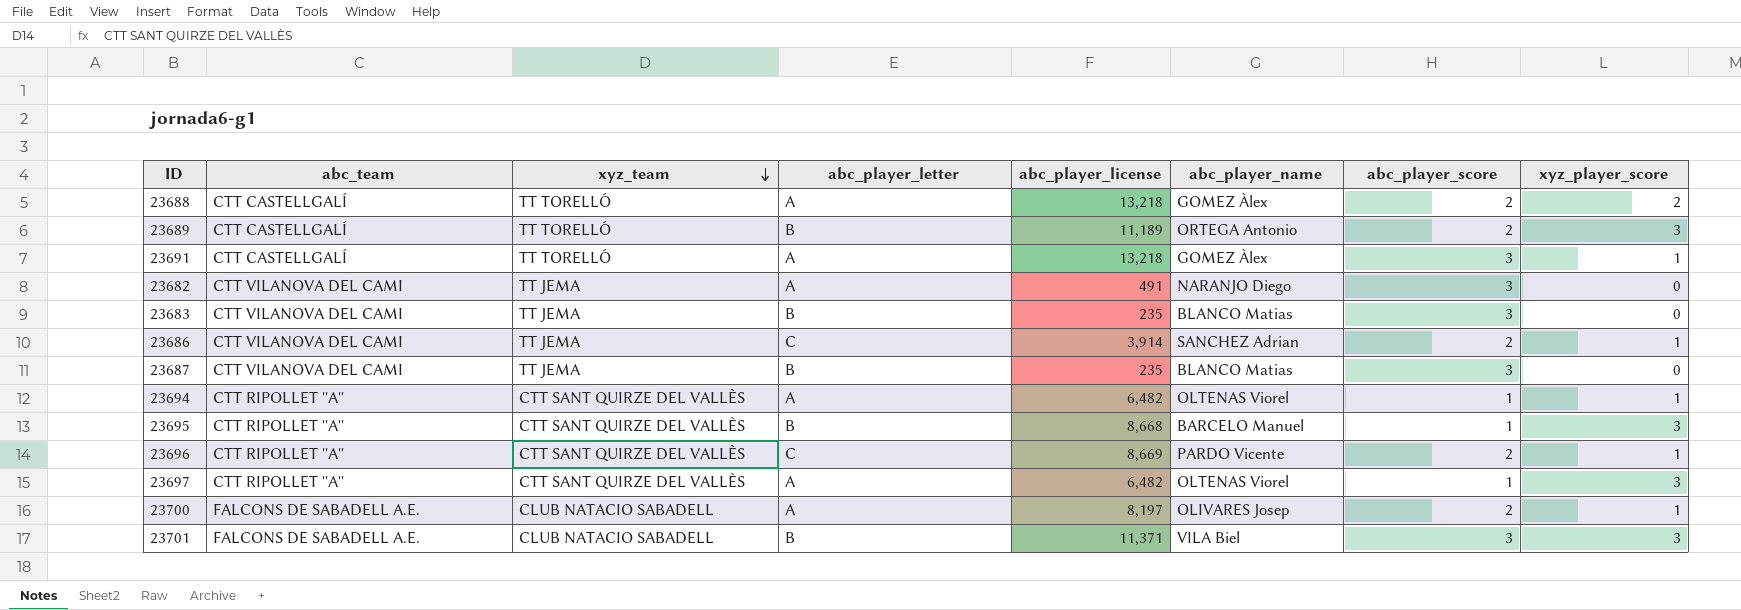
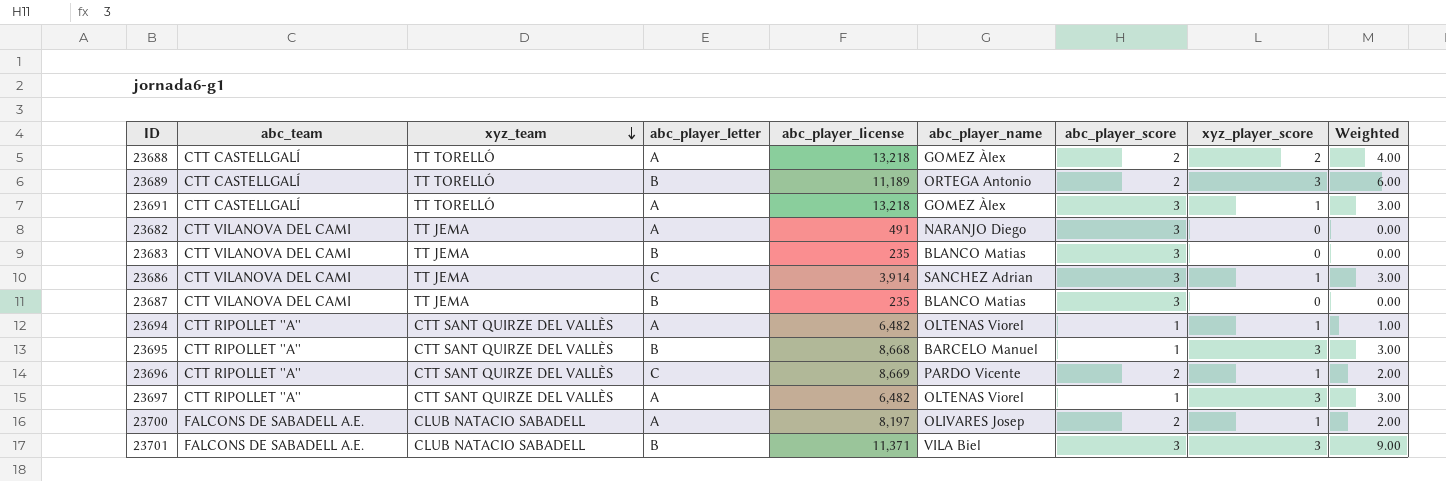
column Weighted | formula: none -> [abc_player_score] * [xyz_player_score]
23686 | abc_player_score: 2 -> 3

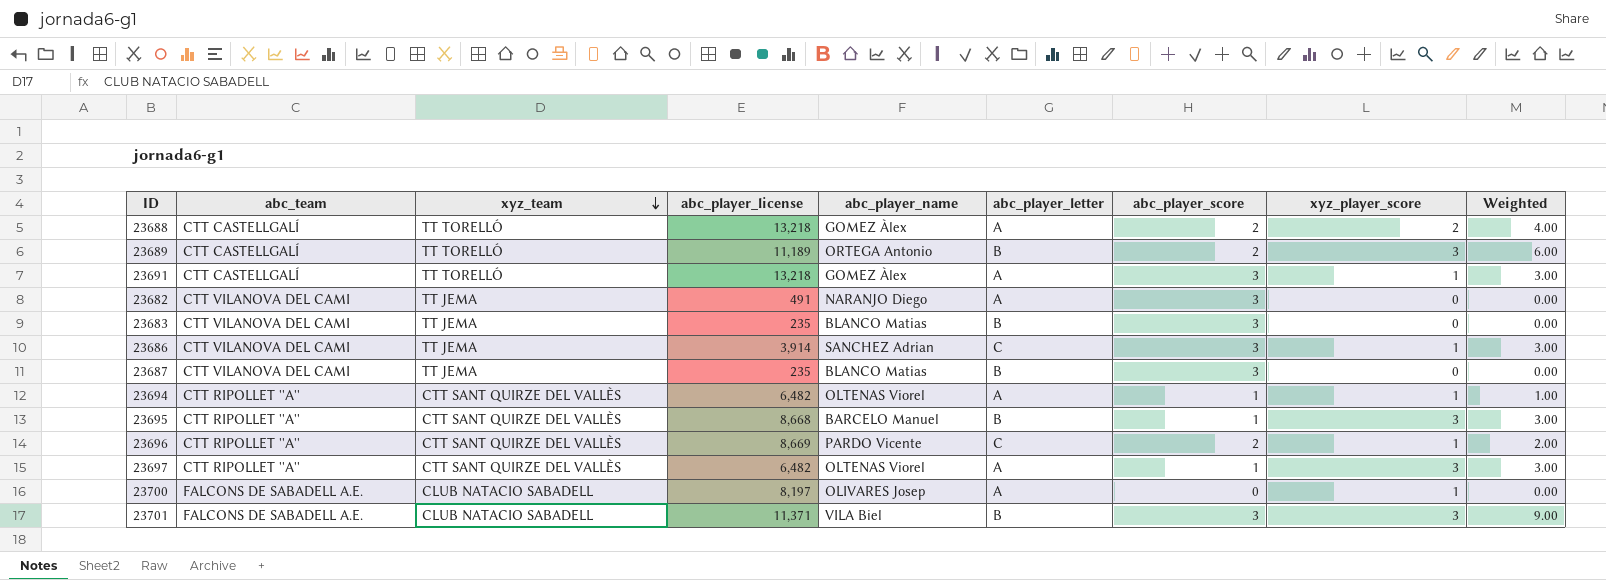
column abc_player_letter | position: 4 -> 6
23700 | abc_player_score: 2 -> 0
23700 | Weighted: 2.00 -> 0.00

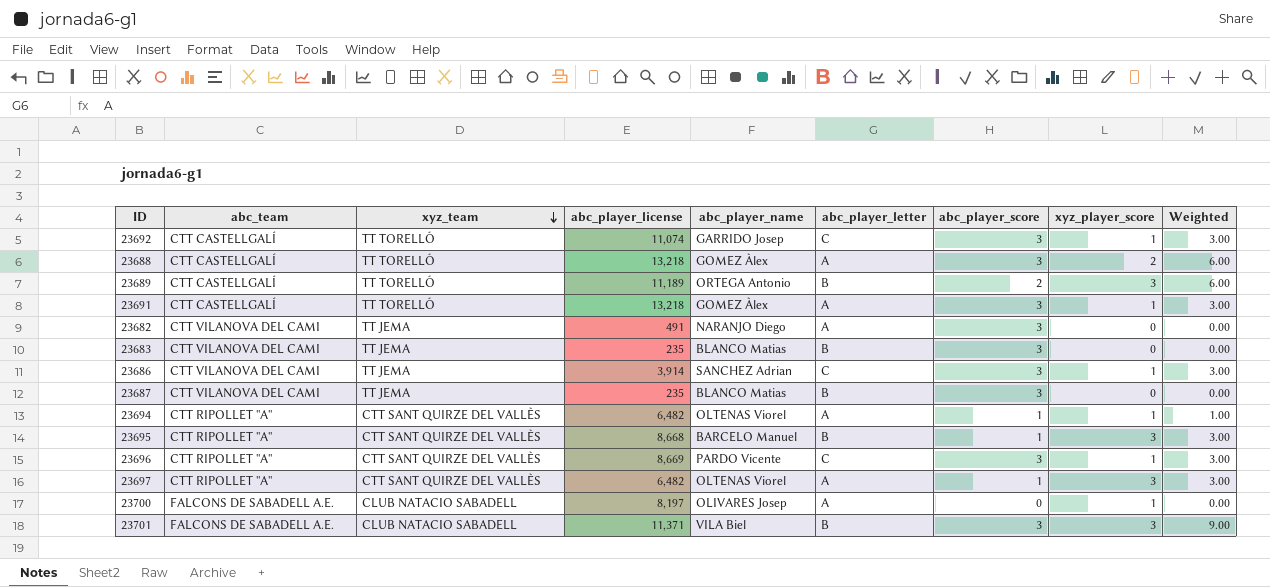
row 23692: none -> CTT CASTELLGALÍ | TT TORELLÓ | 11,074 | GARRIDO Josep | C | 3 | 1 | 3.00
23688 | abc_player_score: 2 -> 3
23688 | Weighted: 4.00 -> 6.00
23696 | abc_player_score: 2 -> 3
23696 | Weighted: 2.00 -> 3.00

